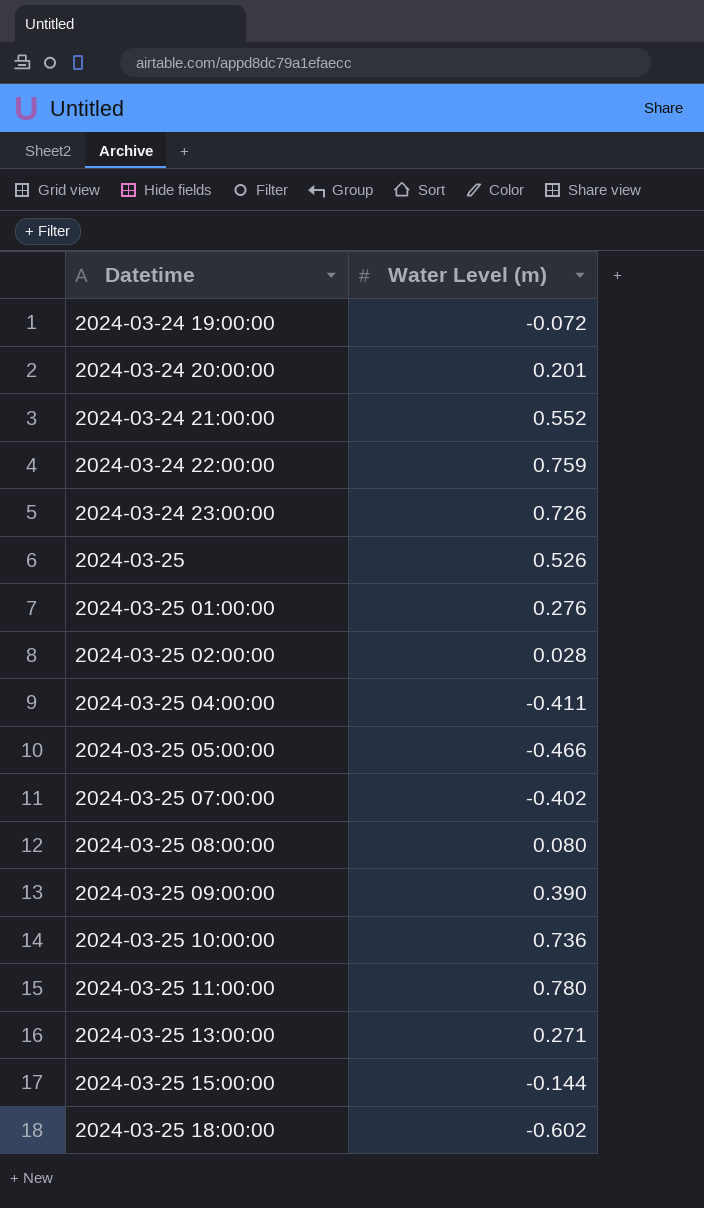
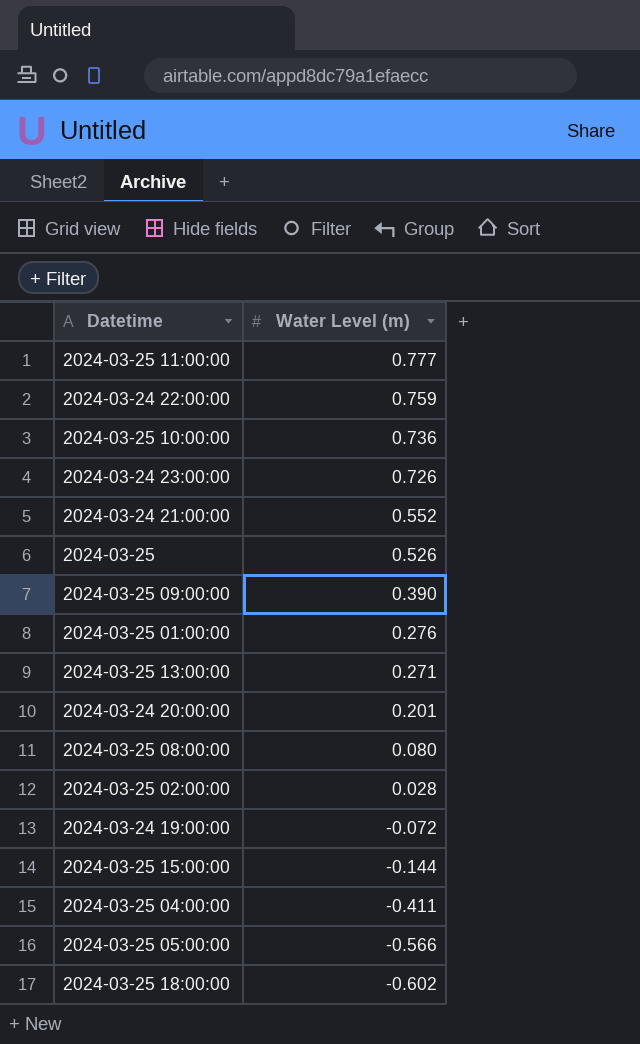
row order: Datetime ascending -> Water Level (m) descending
row 2024-03-25 07:00:00: -0.402 -> none
2024-03-25 11:00:00 | Water Level (m): 0.780 -> 0.777
2024-03-25 05:00:00 | Water Level (m): -0.466 -> -0.566

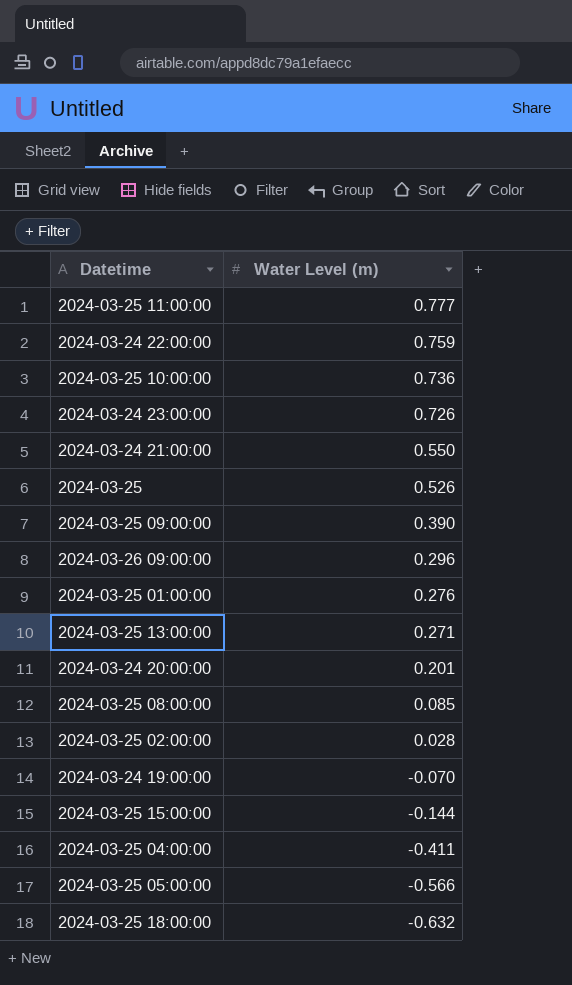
2024-03-24 21:00:00 | Water Level (m): 0.552 -> 0.550
row 2024-03-26 09:00:00: none -> 0.296
2024-03-25 08:00:00 | Water Level (m): 0.080 -> 0.085
2024-03-24 19:00:00 | Water Level (m): -0.072 -> -0.070
2024-03-25 18:00:00 | Water Level (m): -0.602 -> -0.632

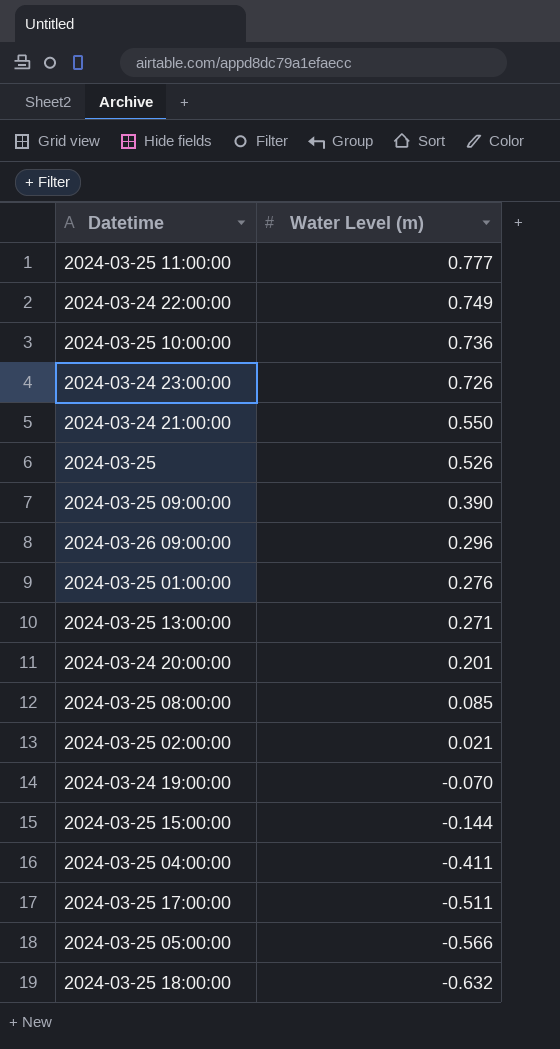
2024-03-24 22:00:00 | Water Level (m): 0.759 -> 0.749
2024-03-25 02:00:00 | Water Level (m): 0.028 -> 0.021
row 2024-03-25 17:00:00: none -> -0.511

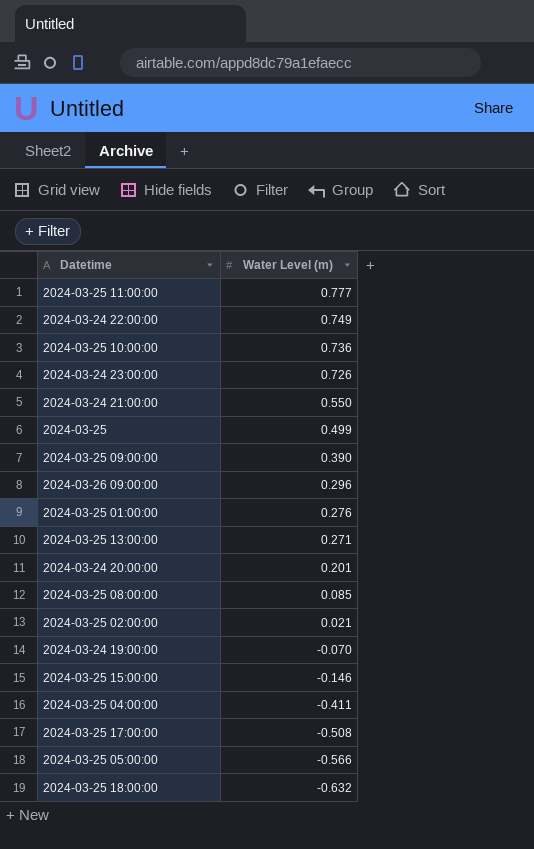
2024-03-25 | Water Level (m): 0.526 -> 0.499
2024-03-25 15:00:00 | Water Level (m): -0.144 -> -0.146
2024-03-25 17:00:00 | Water Level (m): -0.511 -> -0.508

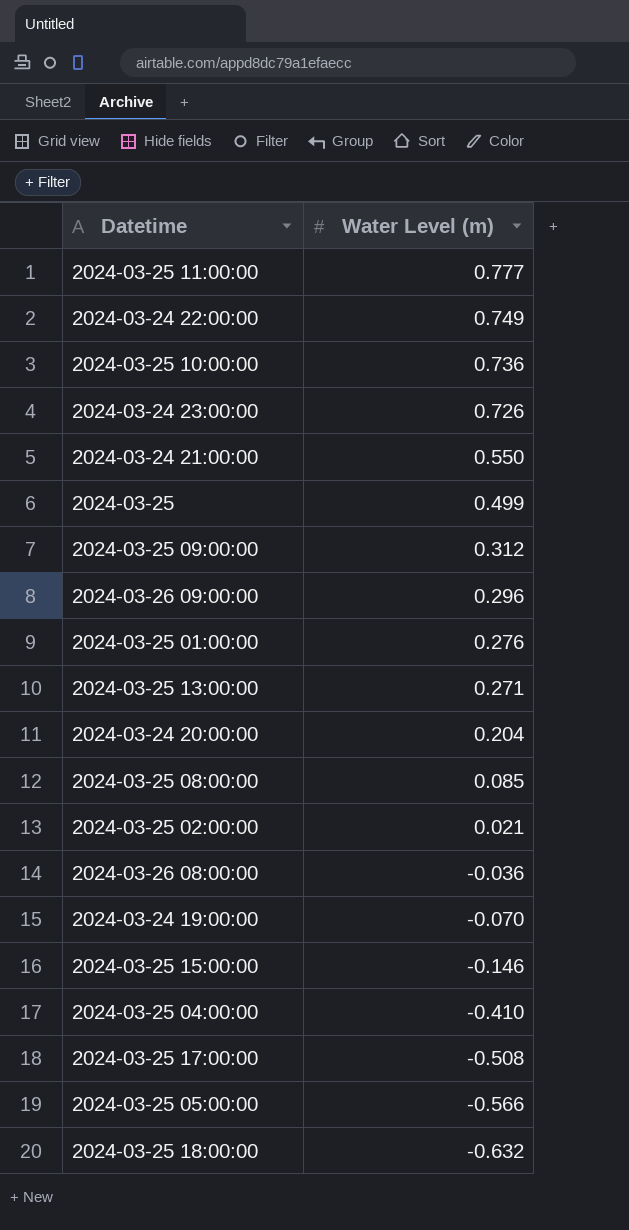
2024-03-25 09:00:00 | Water Level (m): 0.390 -> 0.312
2024-03-24 20:00:00 | Water Level (m): 0.201 -> 0.204
row 2024-03-26 08:00:00: none -> -0.036
2024-03-25 04:00:00 | Water Level (m): -0.411 -> -0.410

